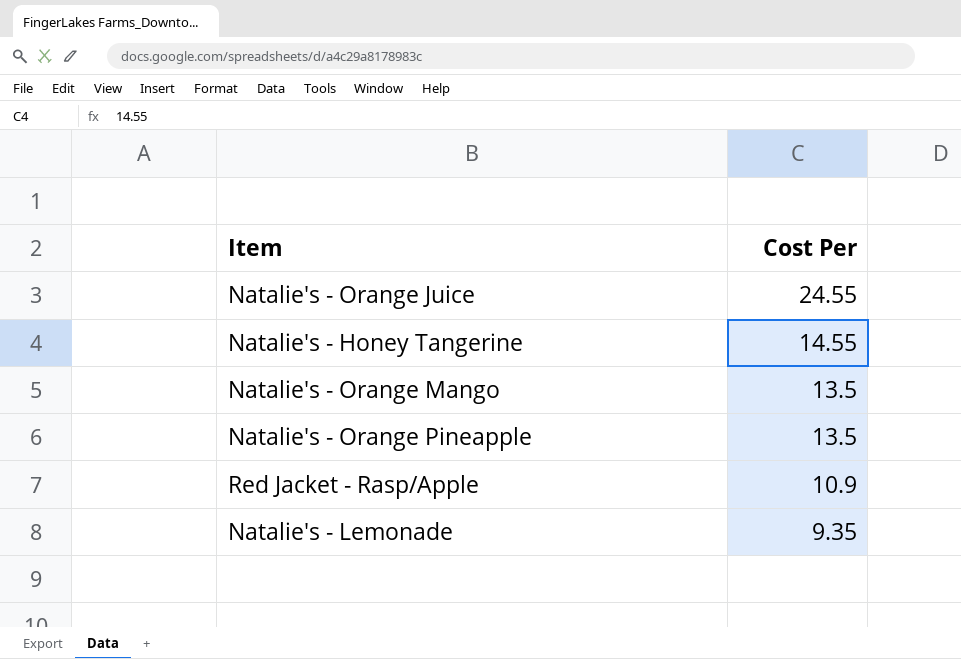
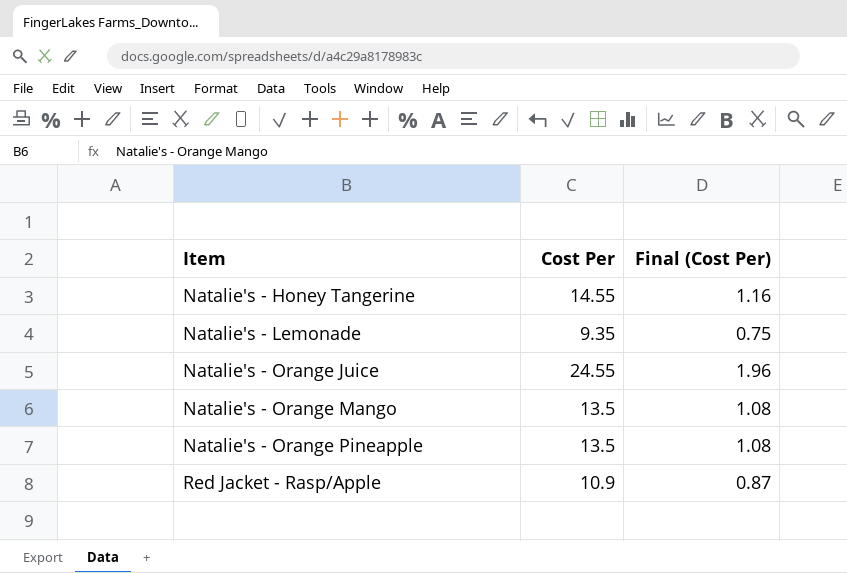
row order: Cost Per descending -> Item ascending
column Final (Cost Per) | formula: none -> [Cost Per] * 0.08

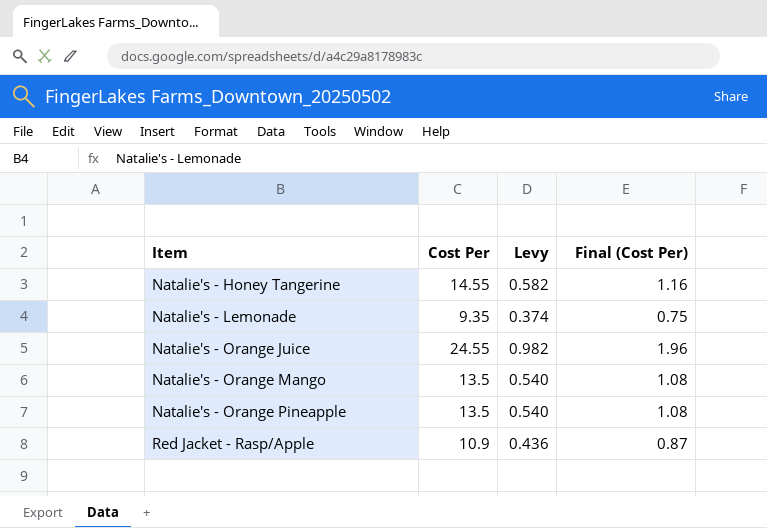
column Levy | formula: none -> [Cost Per] * 0.04

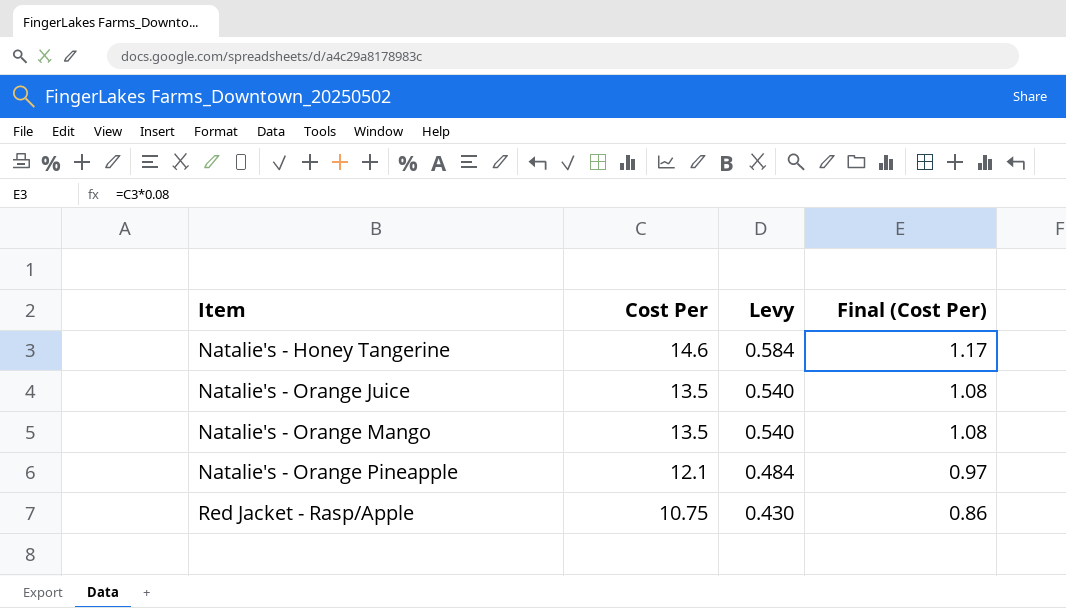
row Natalie's - Lemonade: 9.35 | 0.374 | 0.75 -> none
Natalie's - Honey Tangerine | Cost Per: 14.55 -> 14.6
Natalie's - Honey Tangerine | Levy: 0.582 -> 0.584
Natalie's - Honey Tangerine | Final (Cost Per): 1.16 -> 1.17
Natalie's - Orange Juice | Cost Per: 24.55 -> 13.5
Natalie's - Orange Juice | Levy: 0.982 -> 0.540
Natalie's - Orange Juice | Final (Cost Per): 1.96 -> 1.08
Natalie's - Orange Pineapple | Cost Per: 13.5 -> 12.1
Natalie's - Orange Pineapple | Levy: 0.540 -> 0.484
Natalie's - Orange Pineapple | Final (Cost Per): 1.08 -> 0.97
Red Jacket - Rasp/Apple | Cost Per: 10.9 -> 10.75
Red Jacket - Rasp/Apple | Levy: 0.436 -> 0.430
Red Jacket - Rasp/Apple | Final (Cost Per): 0.87 -> 0.86

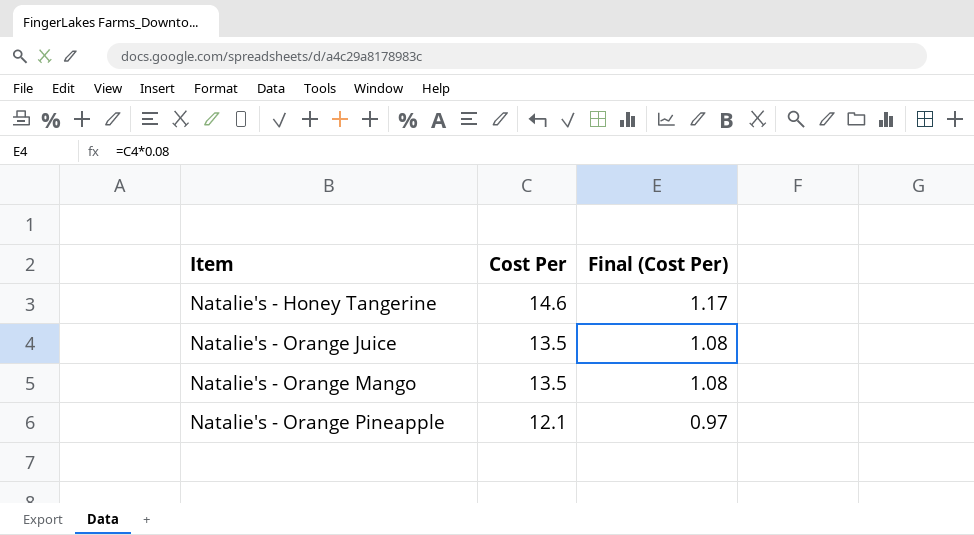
column Levy | formula: [Cost Per] * 0.04 -> none
row Red Jacket - Rasp/Apple: 10.75 | 0.430 | 0.86 -> none

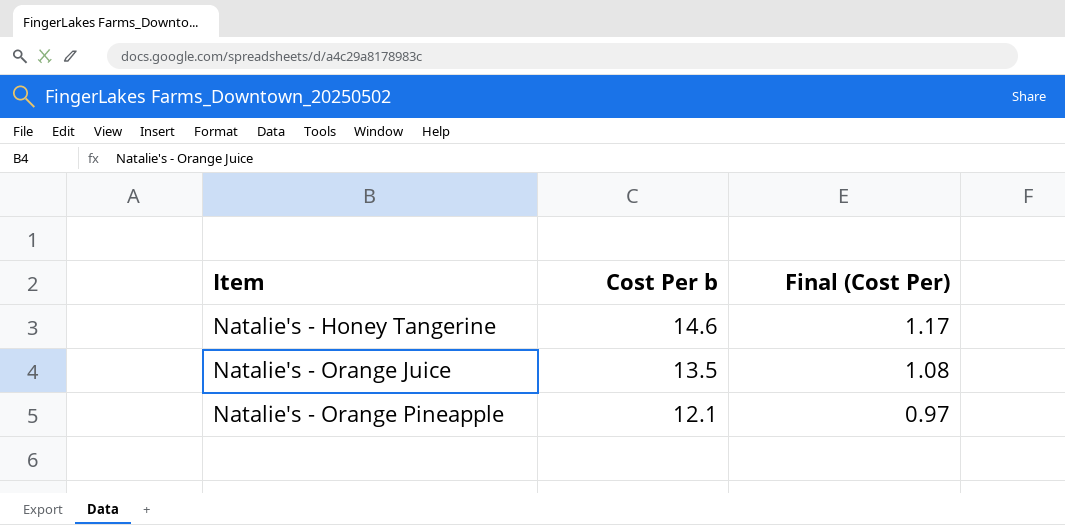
column name: Cost Per -> Cost Per b
row Natalie's - Orange Mango: 13.5 | 1.08 -> none

